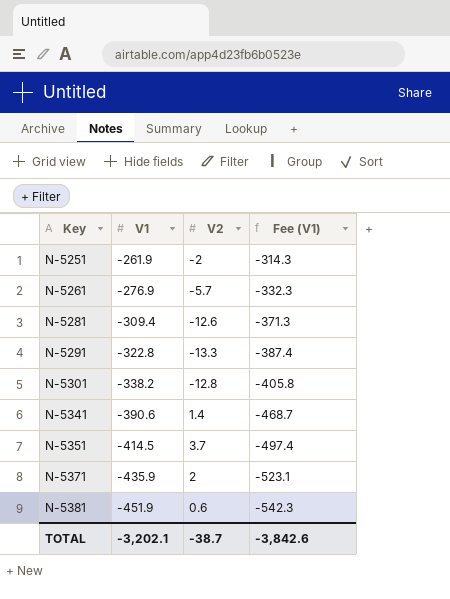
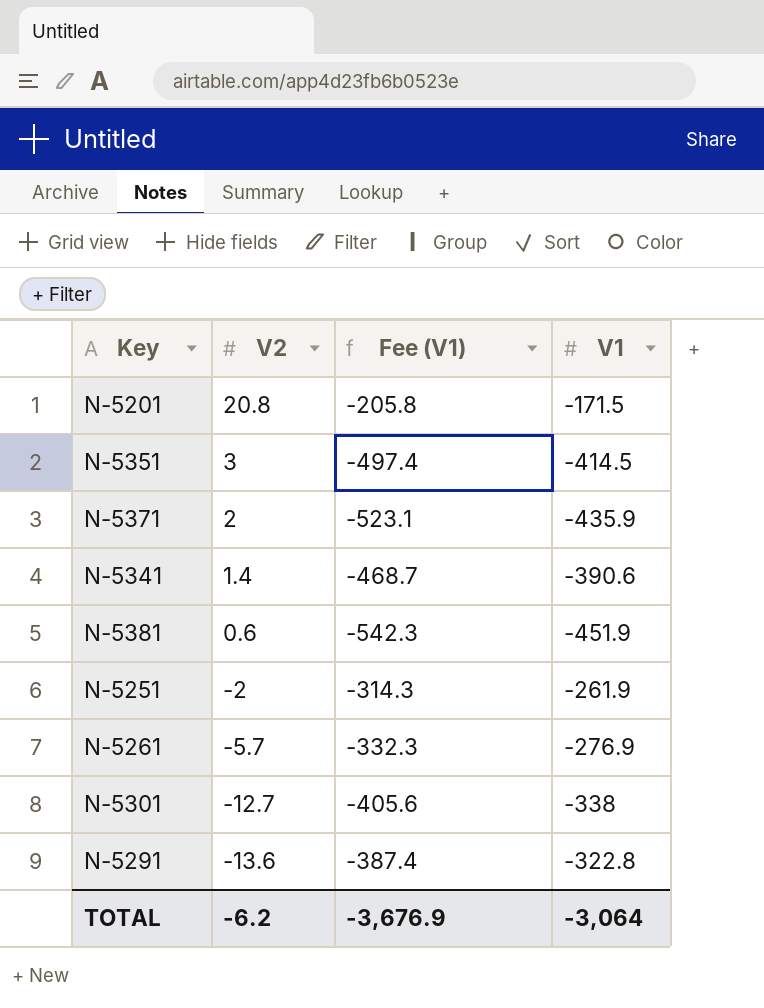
row order: Key ascending -> V2 descending
column V1 | position: 2 -> 4
row N-5281: -309.4 | -12.6 | -371.3 -> none
row N-5201: none -> 20.8 | -205.8 | -171.5
N-5351 | V2: 3.7 -> 3
N-5301 | V2: -12.8 -> -12.7
N-5301 | Fee (V1): -405.8 -> -405.6
N-5301 | V1: -338.2 -> -338
N-5291 | V2: -13.3 -> -13.6
TOTAL | V2: -38.7 -> -6.2
TOTAL | Fee (V1): -3,842.6 -> -3,676.9
TOTAL | V1: -3,202.1 -> -3,064

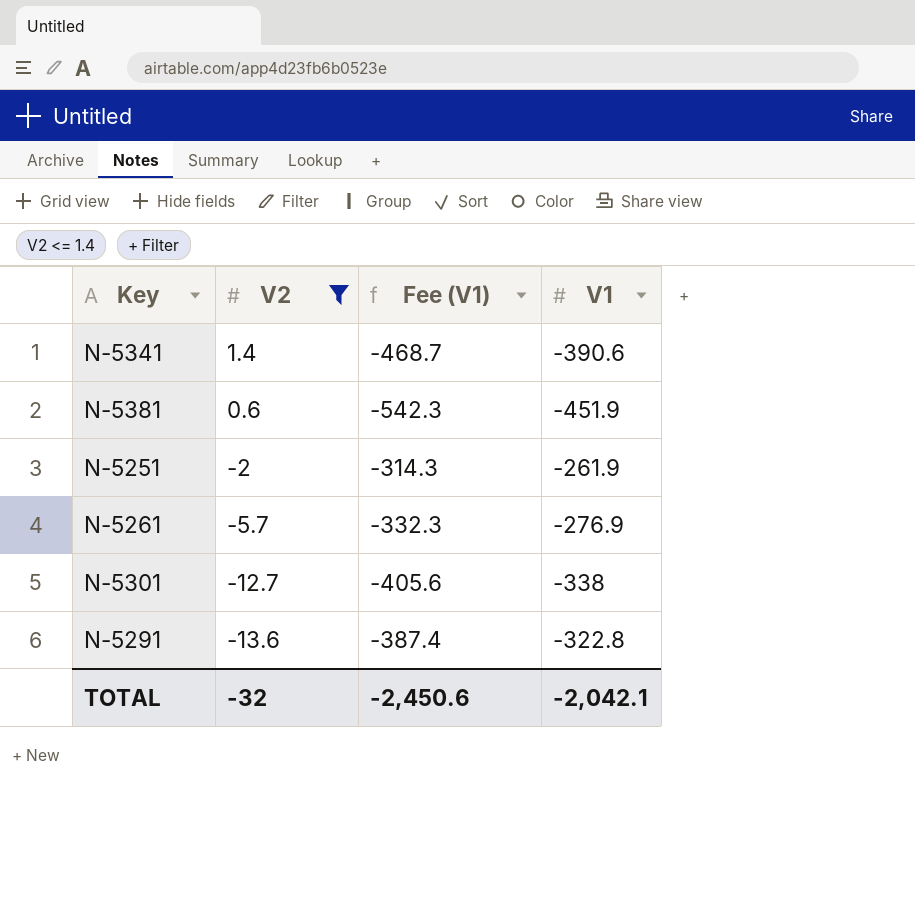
filter: none -> V2 <= 1.4
TOTAL | V2: -6.2 -> -32
TOTAL | Fee (V1): -3,676.9 -> -2,450.6
TOTAL | V1: -3,064 -> -2,042.1

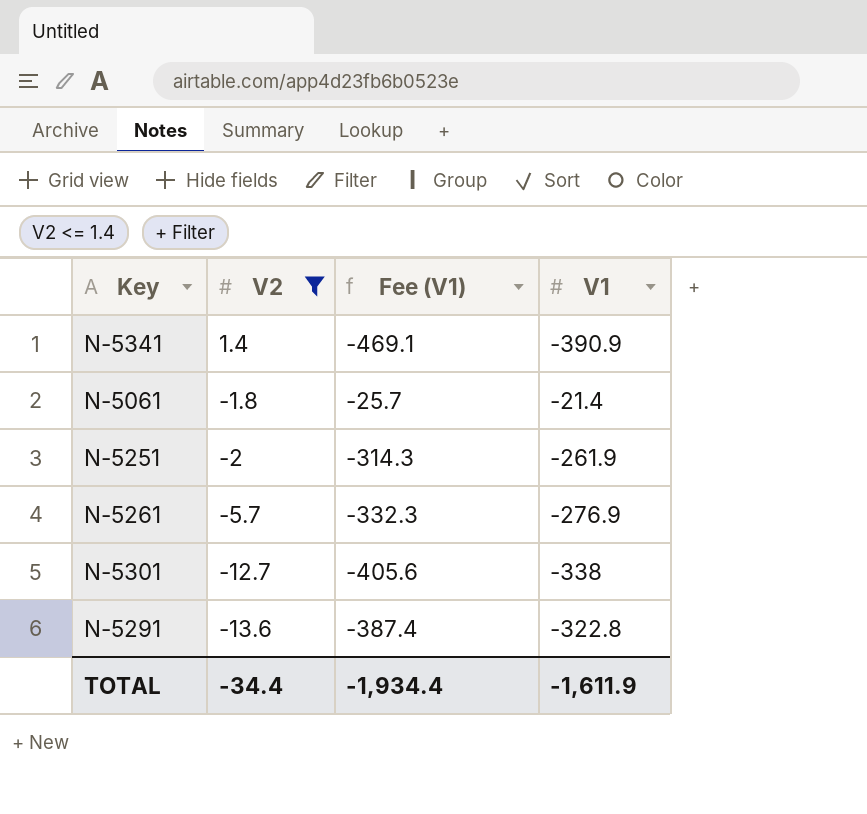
row N-5381: 0.6 | -542.3 | -451.9 -> none
N-5341 | Fee (V1): -468.7 -> -469.1
N-5341 | V1: -390.6 -> -390.9
row N-5061: none -> -1.8 | -25.7 | -21.4
TOTAL | V2: -32 -> -34.4
TOTAL | Fee (V1): -2,450.6 -> -1,934.4
TOTAL | V1: -2,042.1 -> -1,611.9

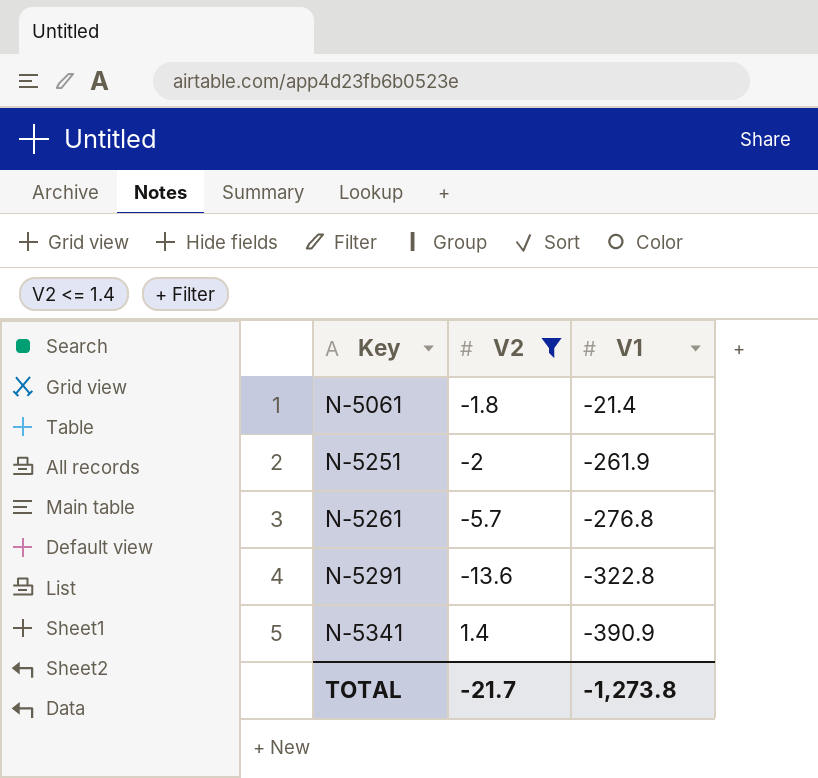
row order: V2 descending -> Key ascending
column Fee (V1) | formula: [V1] * 1.2 -> none
row N-5301: -12.7 | -405.6 | -338 -> none
N-5261 | V1: -276.9 -> -276.8
TOTAL | V2: -34.4 -> -21.7
TOTAL | V1: -1,611.9 -> -1,273.8

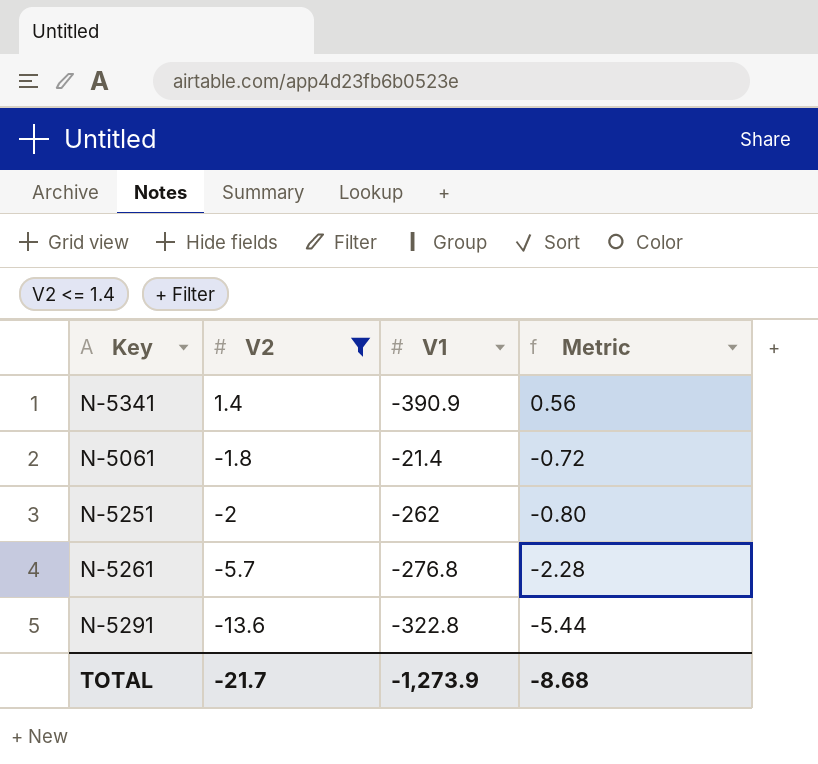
row order: Key ascending -> V2 descending
column Metric | formula: none -> [V2] * 0.4
N-5251 | V1: -261.9 -> -262
TOTAL | V1: -1,273.8 -> -1,273.9

